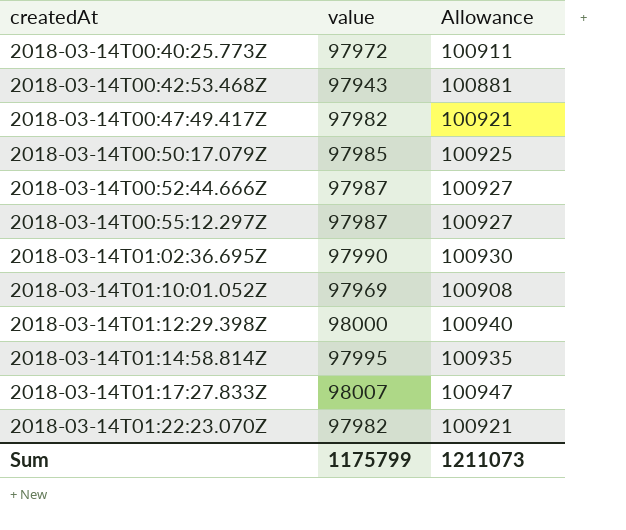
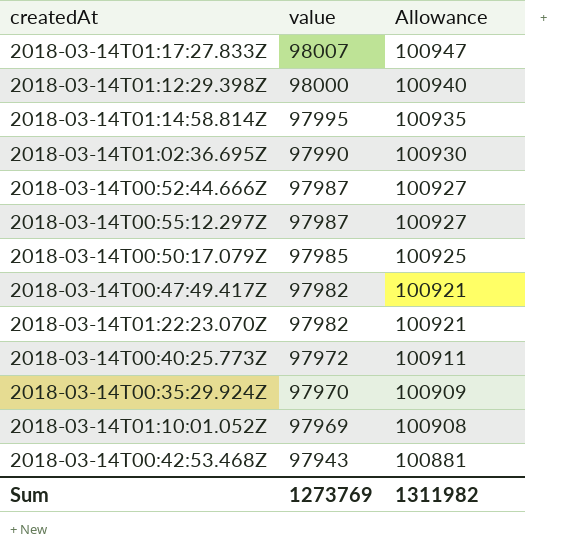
row order: createdAt ascending -> value descending
row 2018-03-14T00:35:29.924Z: none -> 97970 | 100909
Sum | value: 1175799 -> 1273769
Sum | Allowance: 1211073 -> 1311982

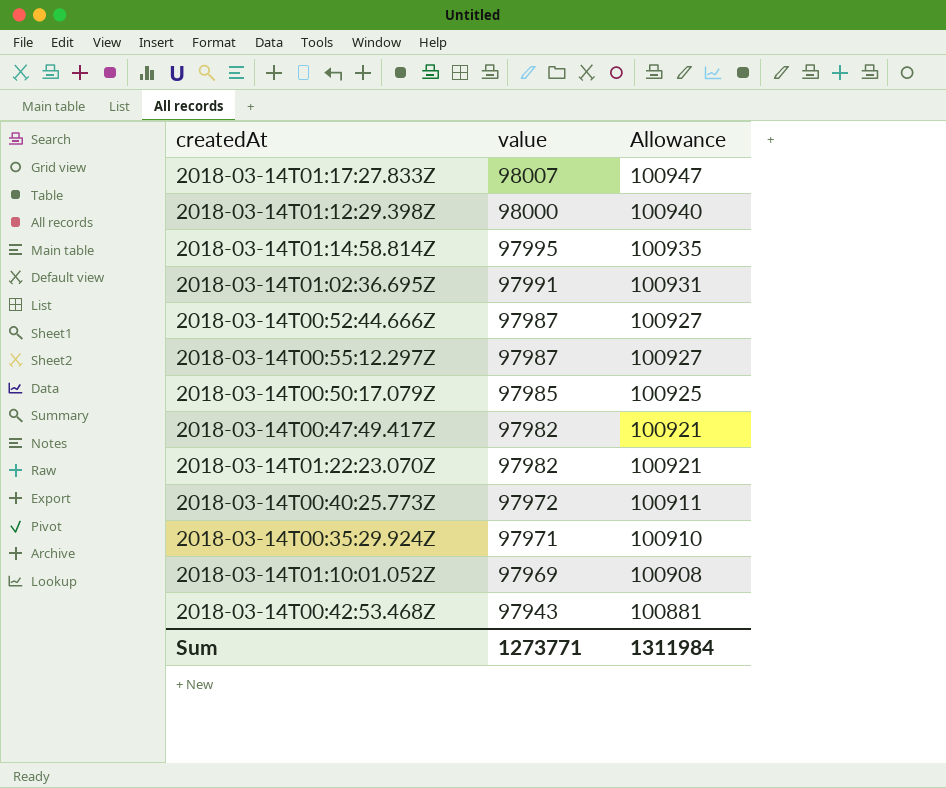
2018-03-14T01:02:36.695Z | value: 97990 -> 97991
2018-03-14T01:02:36.695Z | Allowance: 100930 -> 100931
2018-03-14T00:35:29.924Z | value: 97970 -> 97971
2018-03-14T00:35:29.924Z | Allowance: 100909 -> 100910
Sum | value: 1273769 -> 1273771
Sum | Allowance: 1311982 -> 1311984

